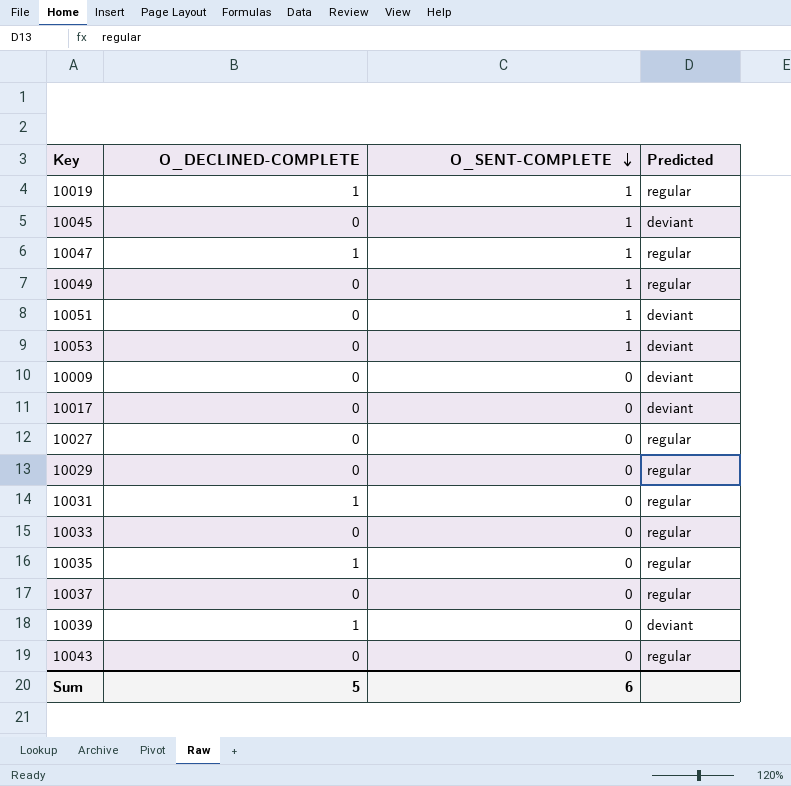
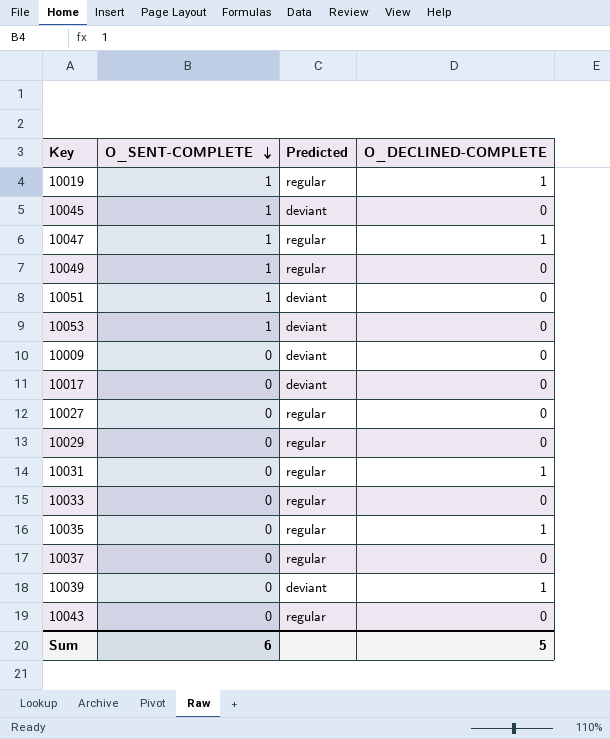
column O_DECLINED-COMPLETE | position: 2 -> 4

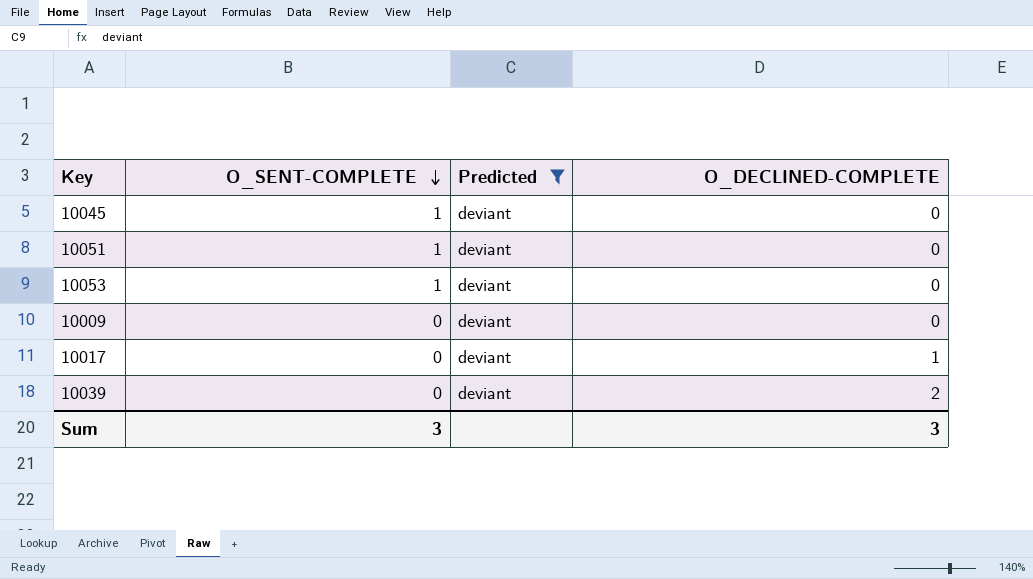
filter: none -> Predicted = deviant
10017 | O_DECLINED-COMPLETE: 0 -> 1
10039 | O_DECLINED-COMPLETE: 1 -> 2
Sum | O_SENT-COMPLETE: 6 -> 3
Sum | O_DECLINED-COMPLETE: 5 -> 3

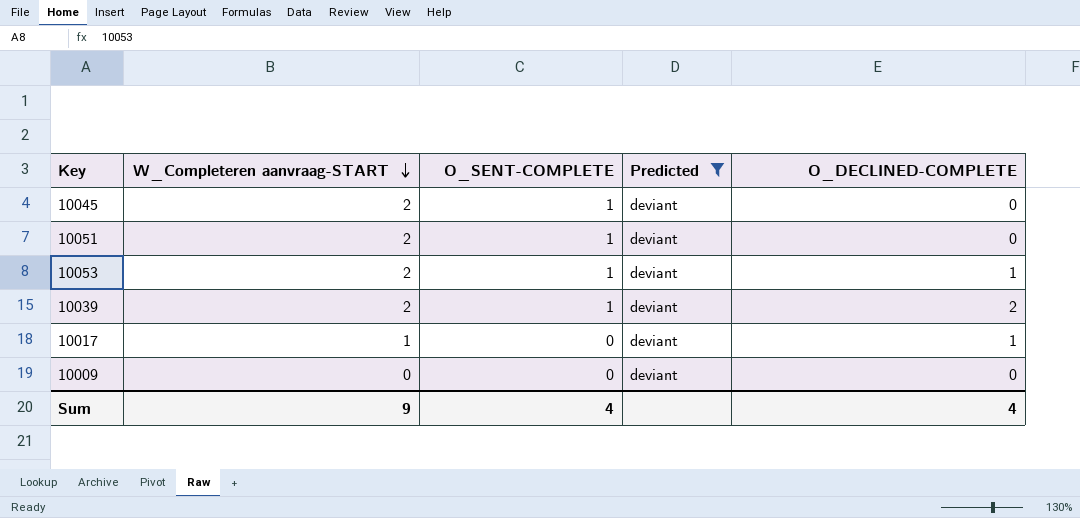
row order: O_SENT-COMPLETE descending -> W_Completeren aanvraag-START descending
column W_Completeren aanvraag-START | position: none -> 2
10053 | O_DECLINED-COMPLETE: 0 -> 1
10039 | O_SENT-COMPLETE: 0 -> 1
Sum | O_SENT-COMPLETE: 3 -> 4
Sum | O_DECLINED-COMPLETE: 3 -> 4

